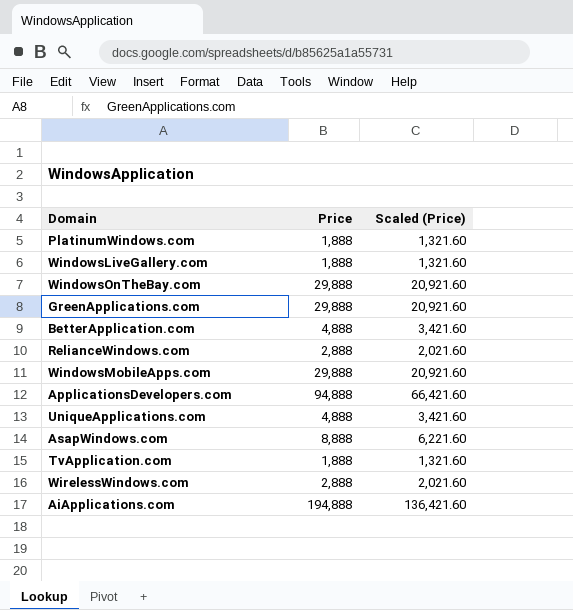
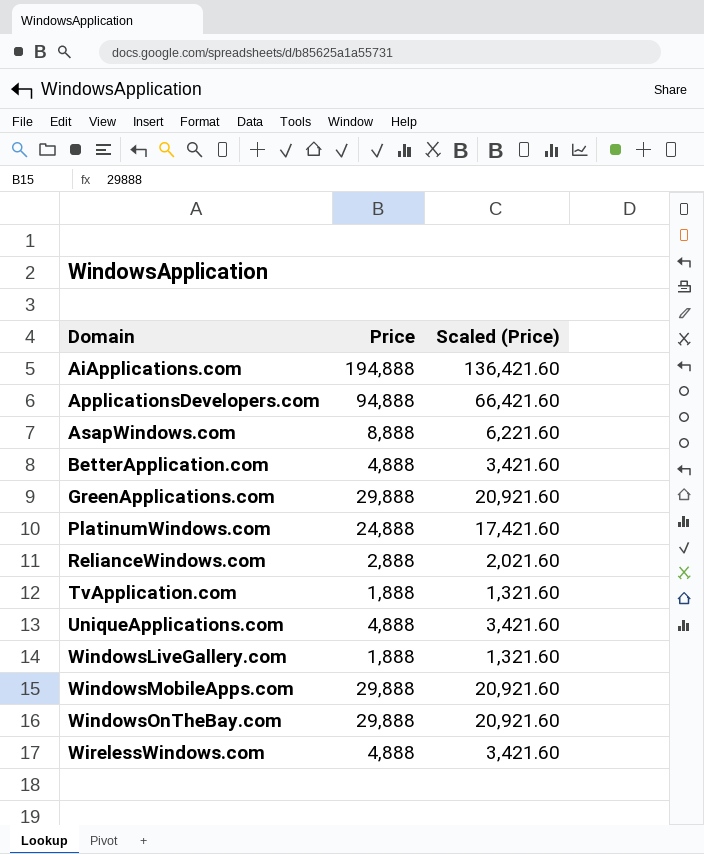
row order: none -> Domain ascending
PlatinumWindows.com | Price: 1,888 -> 24,888
PlatinumWindows.com | Scaled (Price): 1,321.60 -> 17,421.60
WirelessWindows.com | Price: 2,888 -> 4,888
WirelessWindows.com | Scaled (Price): 2,021.60 -> 3,421.60

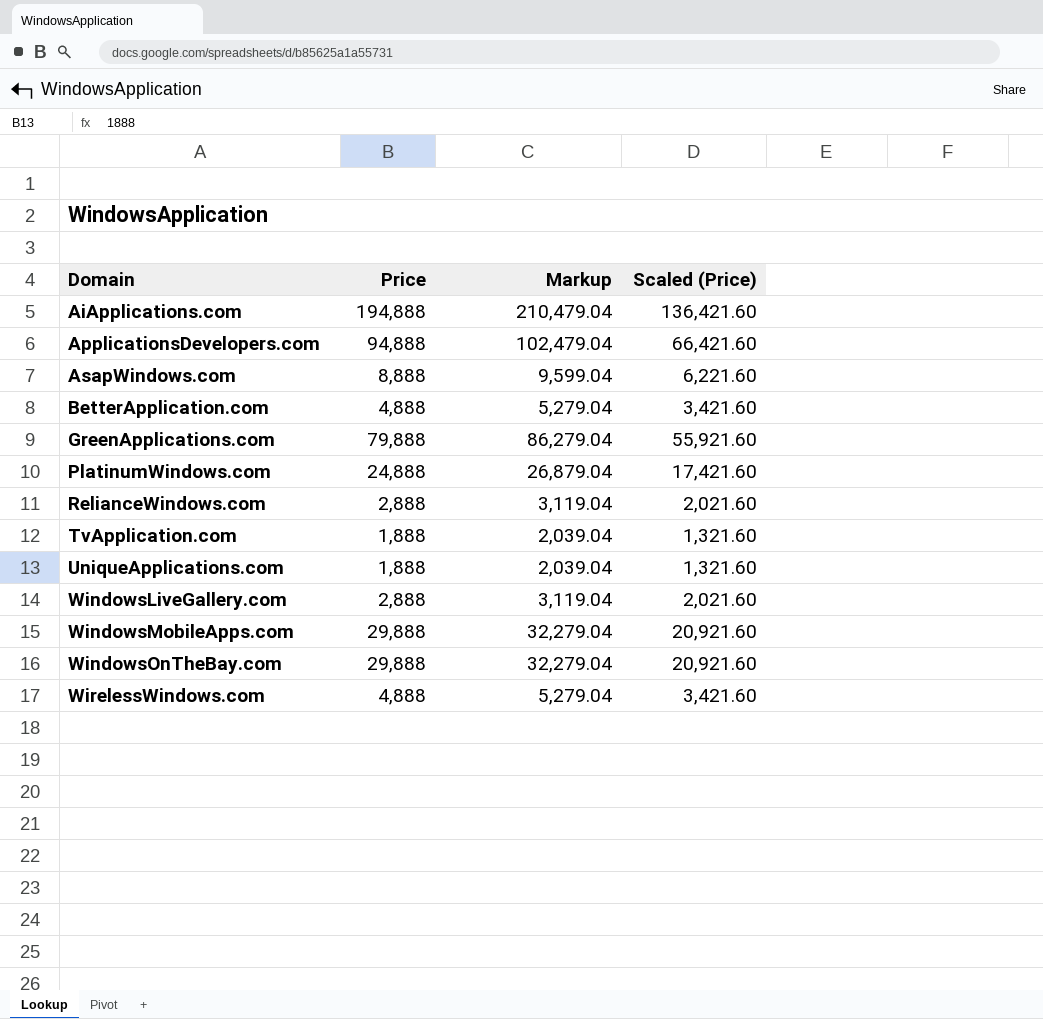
column Markup | formula: none -> [Price] * 1.08
GreenApplications.com | Price: 29,888 -> 79,888
GreenApplications.com | Scaled (Price): 20,921.60 -> 55,921.60
UniqueApplications.com | Price: 4,888 -> 1,888
UniqueApplications.com | Scaled (Price): 3,421.60 -> 1,321.60
WindowsLiveGallery.com | Price: 1,888 -> 2,888
WindowsLiveGallery.com | Scaled (Price): 1,321.60 -> 2,021.60

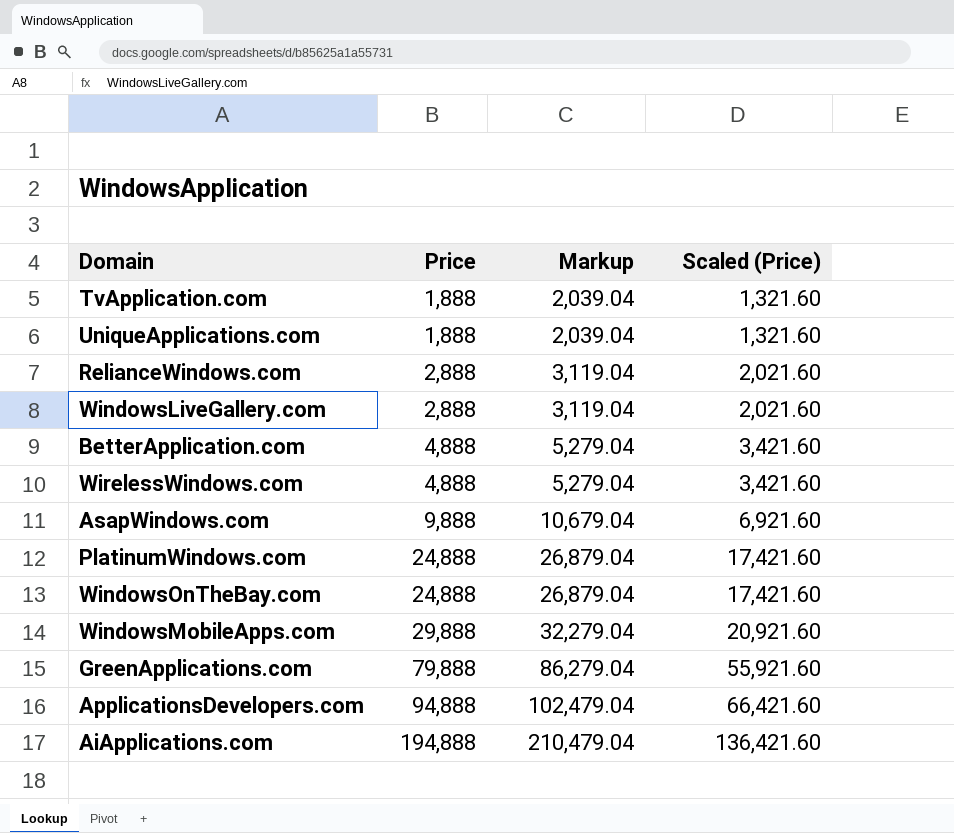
row order: Domain ascending -> Price ascending
AsapWindows.com | Price: 8,888 -> 9,888
AsapWindows.com | Markup: 9,599.04 -> 10,679.04
AsapWindows.com | Scaled (Price): 6,221.60 -> 6,921.60
WindowsOnTheBay.com | Price: 29,888 -> 24,888
WindowsOnTheBay.com | Markup: 32,279.04 -> 26,879.04
WindowsOnTheBay.com | Scaled (Price): 20,921.60 -> 17,421.60

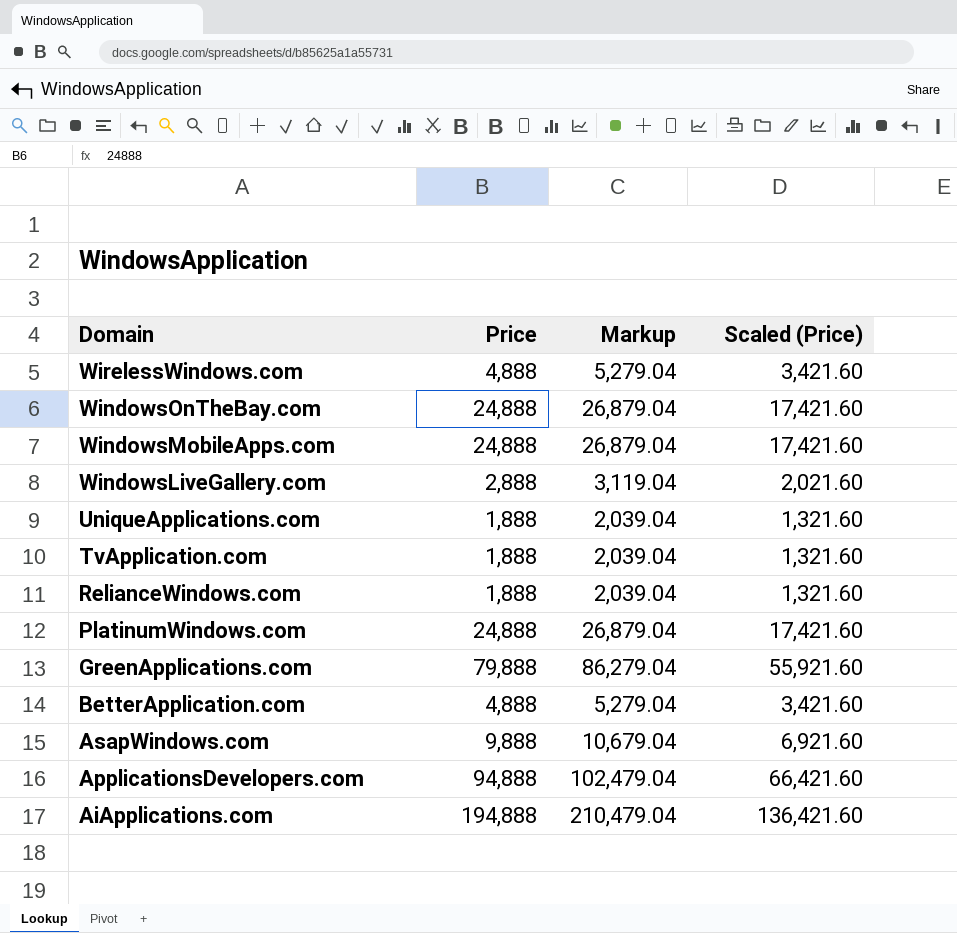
row order: Price ascending -> Domain descending
WindowsMobileApps.com | Price: 29,888 -> 24,888
WindowsMobileApps.com | Markup: 32,279.04 -> 26,879.04
WindowsMobileApps.com | Scaled (Price): 20,921.60 -> 17,421.60
RelianceWindows.com | Price: 2,888 -> 1,888
RelianceWindows.com | Markup: 3,119.04 -> 2,039.04
RelianceWindows.com | Scaled (Price): 2,021.60 -> 1,321.60

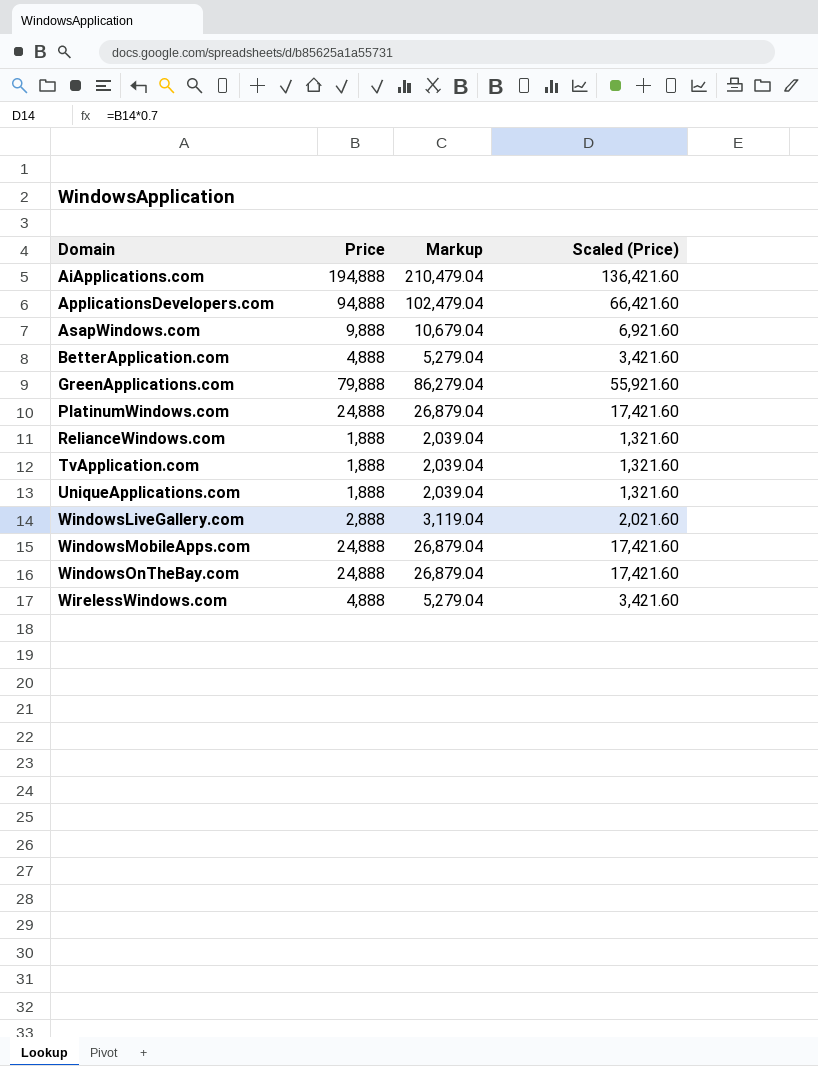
row order: Domain descending -> Domain ascending

